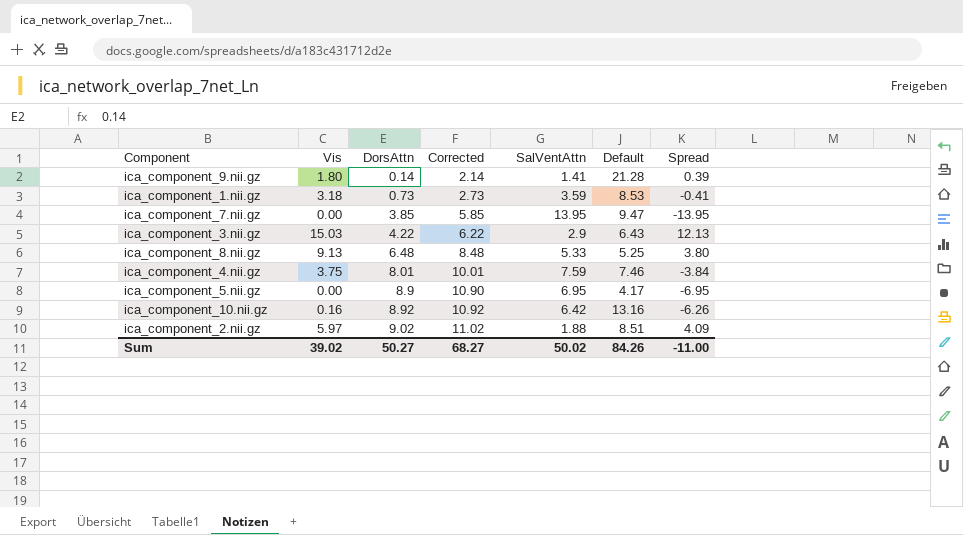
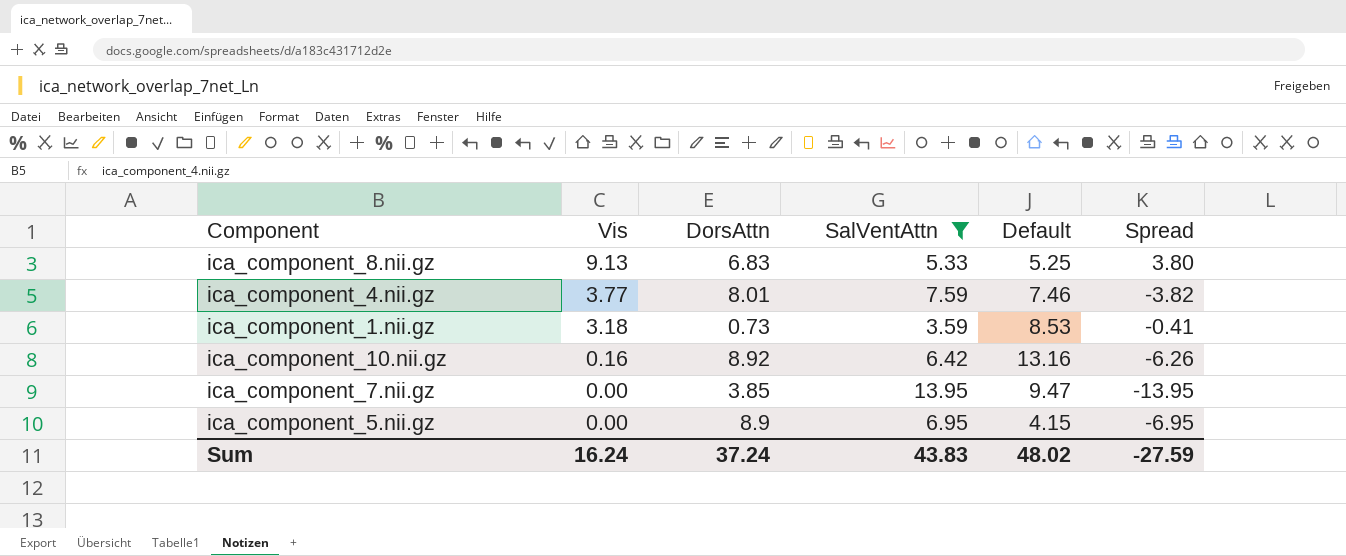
filter: none -> SalVentAttn >= 3.59
row order: DorsAttn ascending -> Vis descending
column Corrected | formula: [DorsAttn] + 2 -> none
ica_component_8.nii.gz | DorsAttn: 6.48 -> 6.83
ica_component_4.nii.gz | Vis: 3.75 -> 3.77
ica_component_4.nii.gz | Spread: -3.84 -> -3.82
ica_component_5.nii.gz | Default: 4.17 -> 4.15
Sum | Vis: 39.02 -> 16.24
Sum | DorsAttn: 50.27 -> 37.24
Sum | SalVentAttn: 50.02 -> 43.83
Sum | Default: 84.26 -> 48.02
Sum | Spread: -11.00 -> -27.59

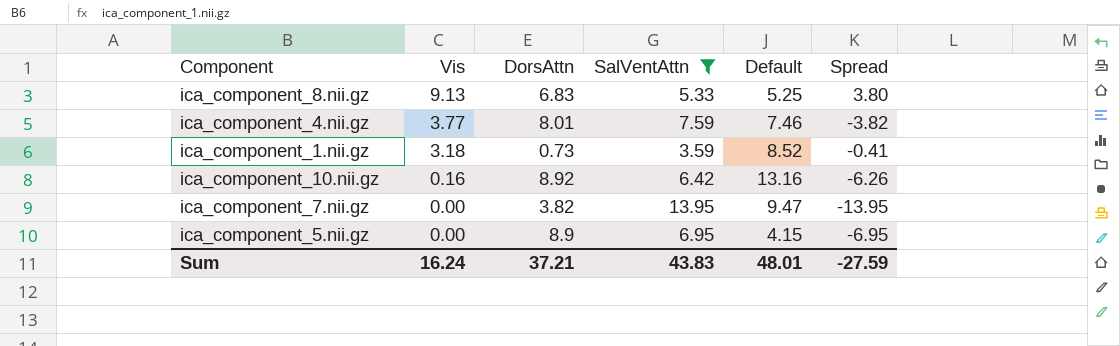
ica_component_1.nii.gz | Default: 8.53 -> 8.52
ica_component_7.nii.gz | DorsAttn: 3.85 -> 3.82
Sum | DorsAttn: 37.24 -> 37.21
Sum | Default: 48.02 -> 48.01

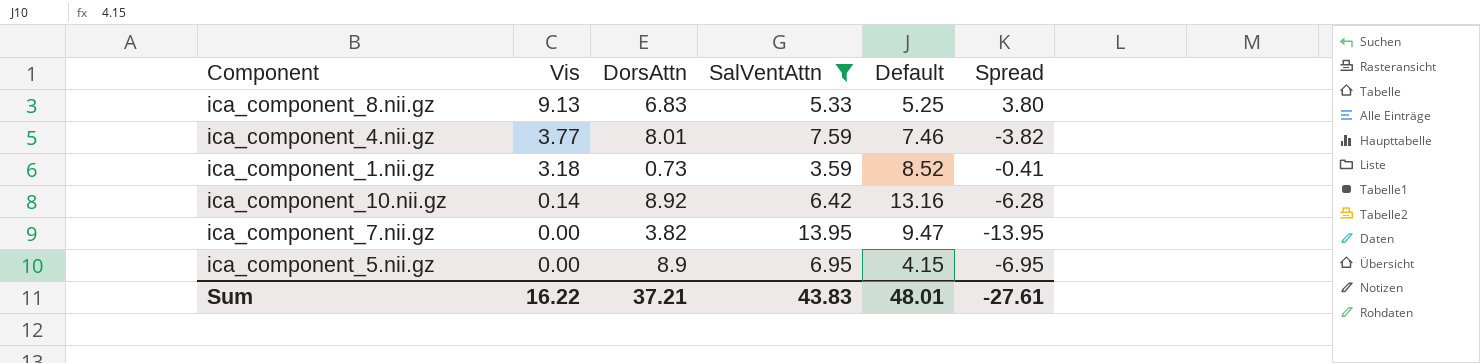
ica_component_10.nii.gz | Vis: 0.16 -> 0.14
ica_component_10.nii.gz | Spread: -6.26 -> -6.28
Sum | Vis: 16.24 -> 16.22
Sum | Spread: -27.59 -> -27.61

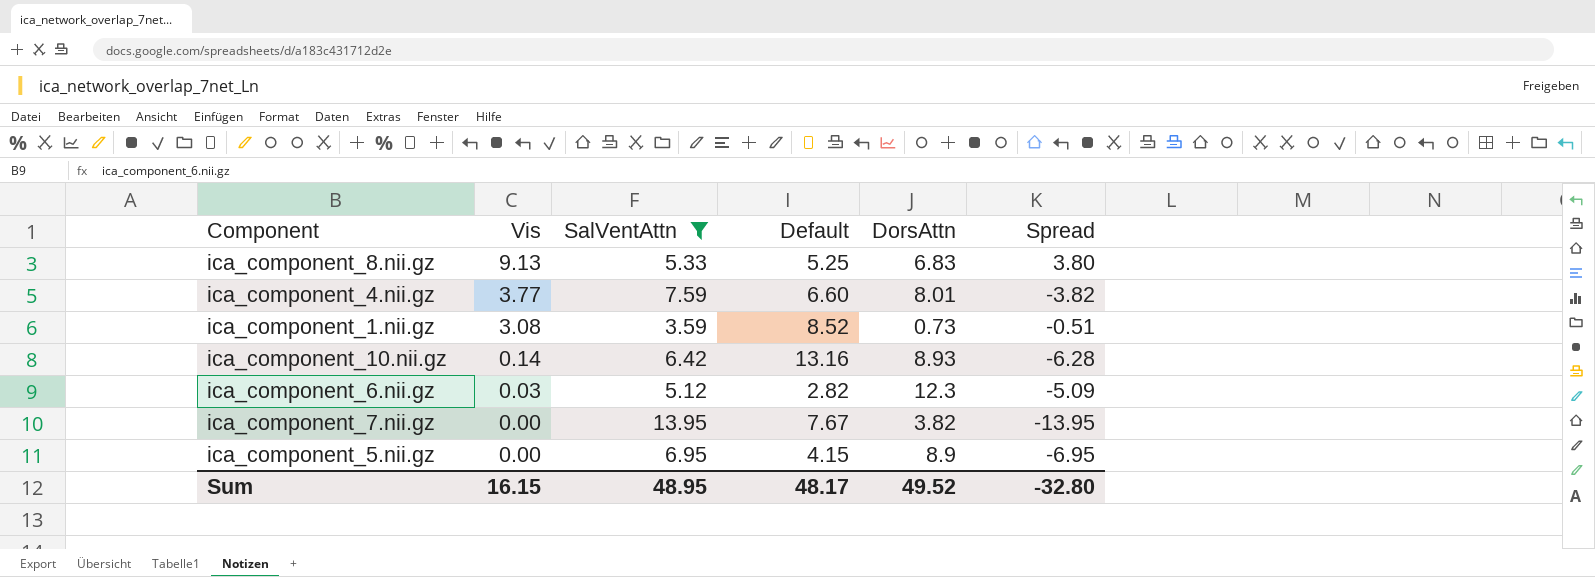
column DorsAttn | position: 3 -> 5
ica_component_4.nii.gz | Default: 7.46 -> 6.60
ica_component_1.nii.gz | Vis: 3.18 -> 3.08
ica_component_1.nii.gz | Spread: -0.41 -> -0.51
ica_component_10.nii.gz | DorsAttn: 8.92 -> 8.93
row ica_component_6.nii.gz: none -> 0.03 | 5.12 | 2.82 | 12.3 | -5.09
ica_component_7.nii.gz | Default: 9.47 -> 7.67
Sum | Vis: 16.22 -> 16.15
Sum | SalVentAttn: 43.83 -> 48.95
Sum | Default: 48.01 -> 48.17
Sum | DorsAttn: 37.21 -> 49.52
Sum | Spread: -27.61 -> -32.80

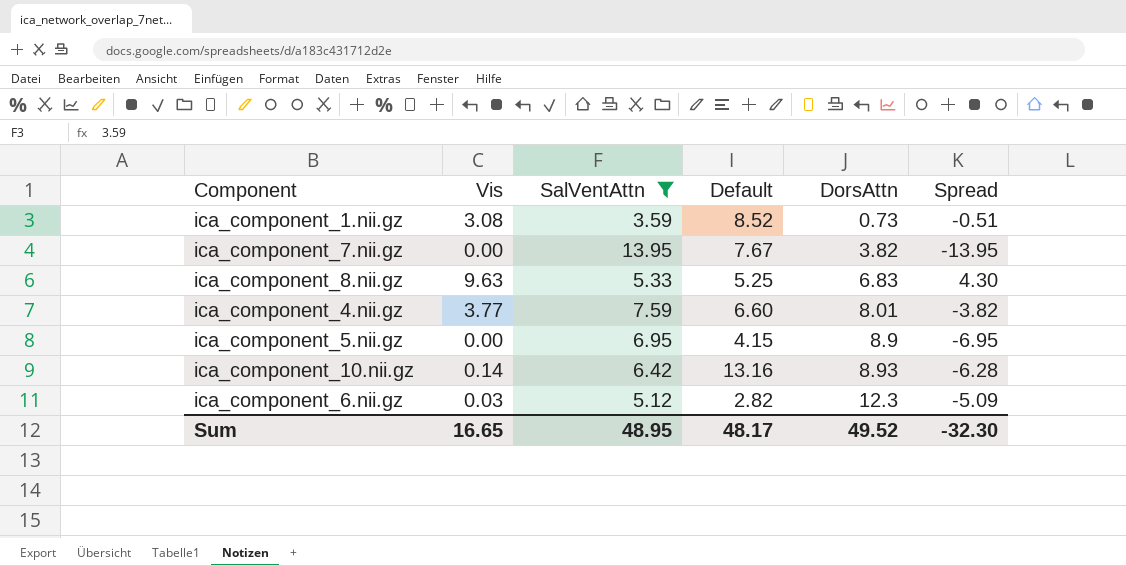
row order: Vis descending -> DorsAttn ascending
ica_component_8.nii.gz | Vis: 9.13 -> 9.63
ica_component_8.nii.gz | Spread: 3.80 -> 4.30
Sum | Vis: 16.15 -> 16.65
Sum | Spread: -32.80 -> -32.30

